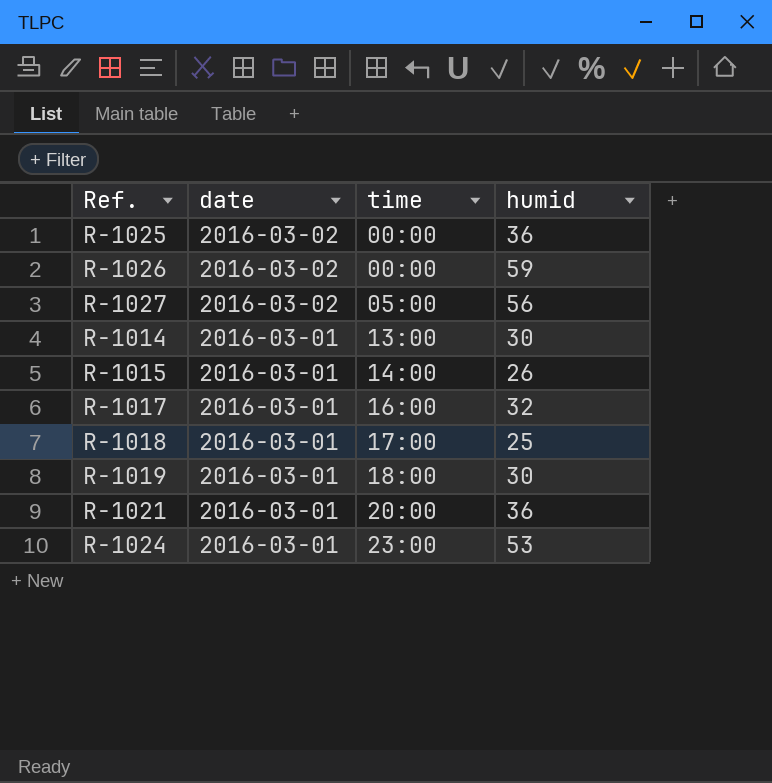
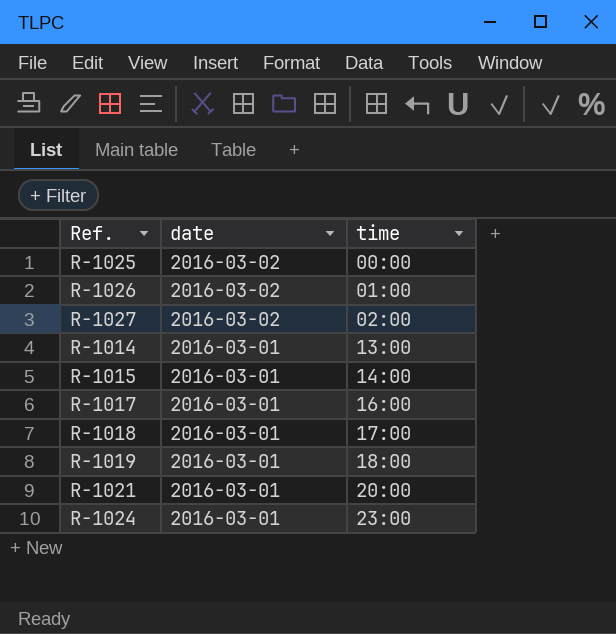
column humid | position: 4 -> none
R-1026 | time: 00:00 -> 01:00
R-1027 | time: 05:00 -> 02:00

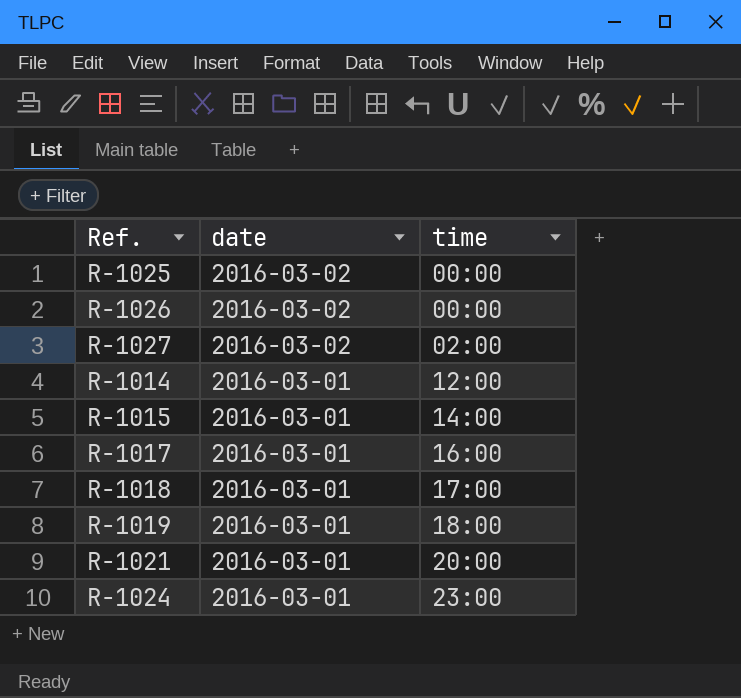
R-1026 | time: 01:00 -> 00:00
R-1014 | time: 13:00 -> 12:00

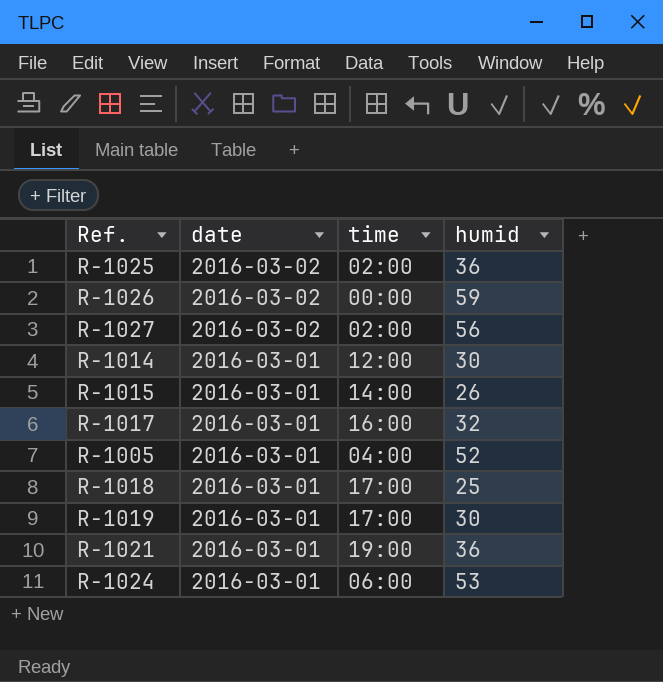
column humid | position: none -> 4
R-1025 | time: 00:00 -> 02:00
row R-1005: none -> 2016-03-01 | 04:00 | 52
R-1019 | time: 18:00 -> 17:00
R-1021 | time: 20:00 -> 19:00
R-1024 | time: 23:00 -> 06:00

